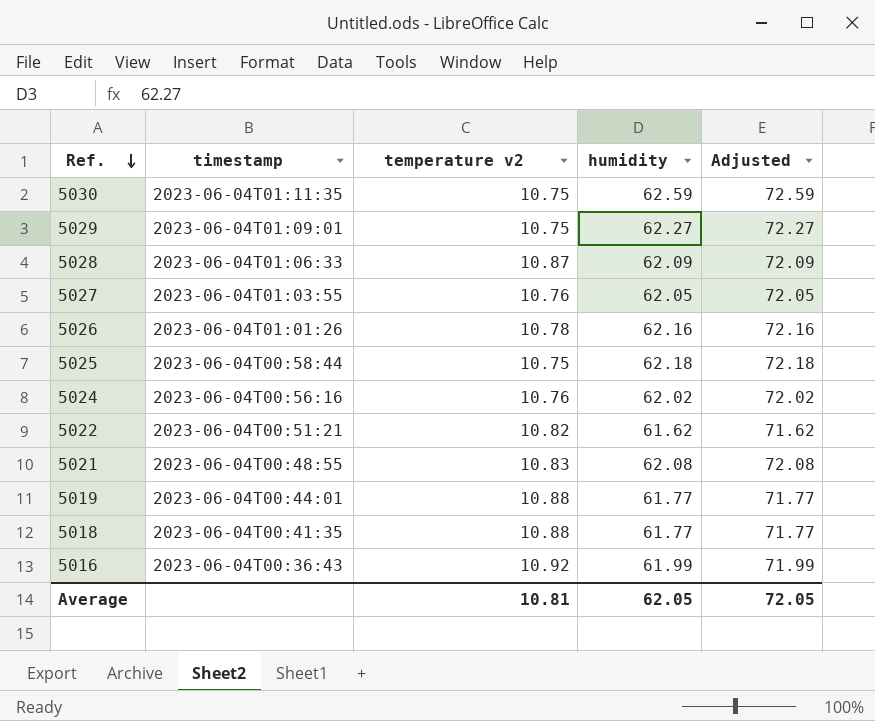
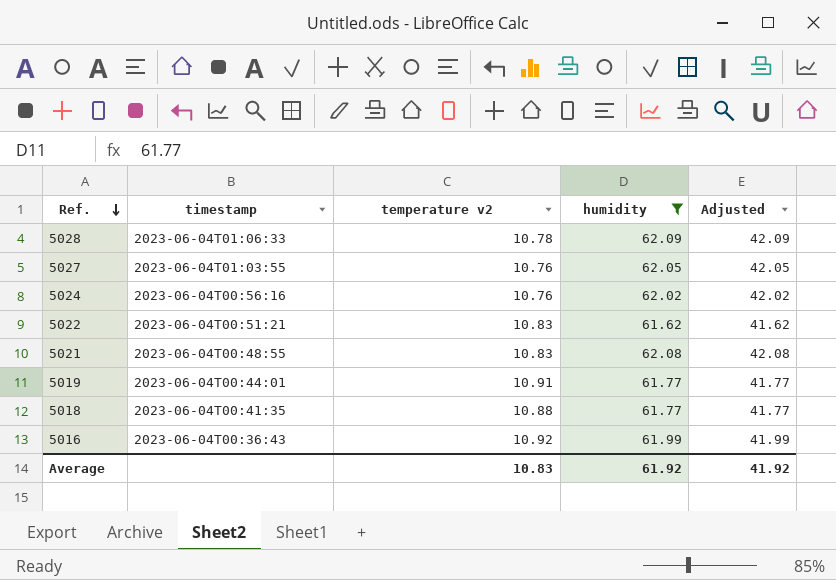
filter: none -> humidity <= 62.09
column Adjusted | formula: [humidity] + 10 -> [humidity] - 20
5028 | temperature v2: 10.87 -> 10.78
5022 | temperature v2: 10.82 -> 10.83
5019 | temperature v2: 10.88 -> 10.91
Average | temperature v2: 10.81 -> 10.83
Average | humidity: 62.05 -> 61.92
Average | Adjusted: 72.05 -> 41.92

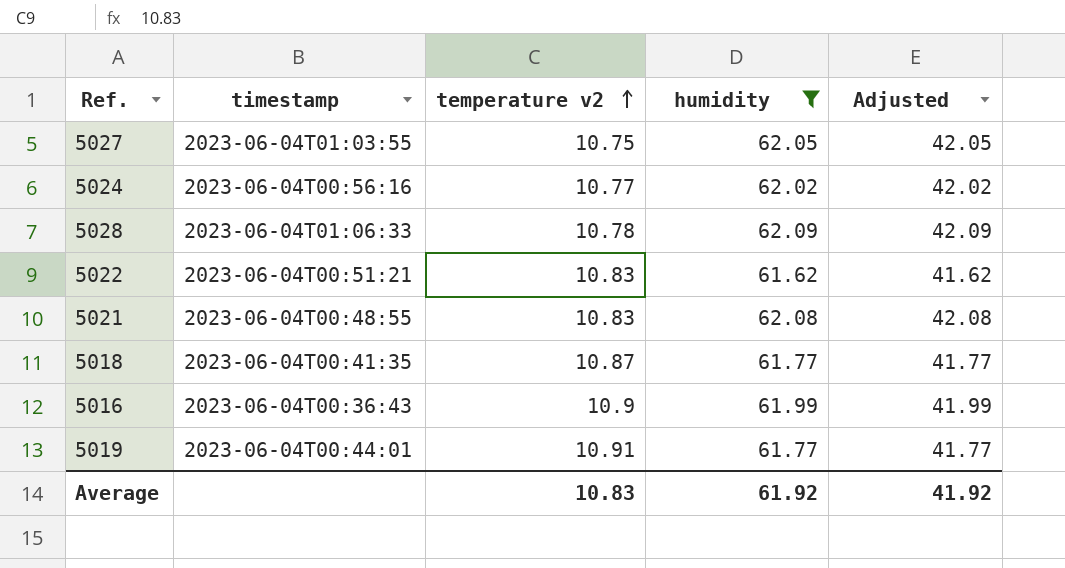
row order: Ref. descending -> temperature v2 ascending
5027 | temperature v2: 10.76 -> 10.75
5024 | temperature v2: 10.76 -> 10.77
5018 | temperature v2: 10.88 -> 10.87
5016 | temperature v2: 10.92 -> 10.9

